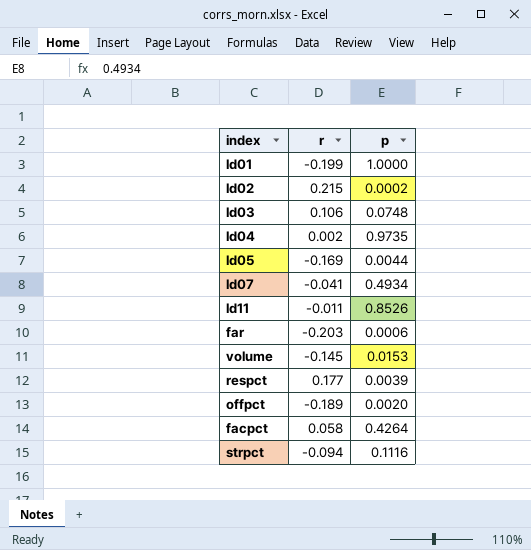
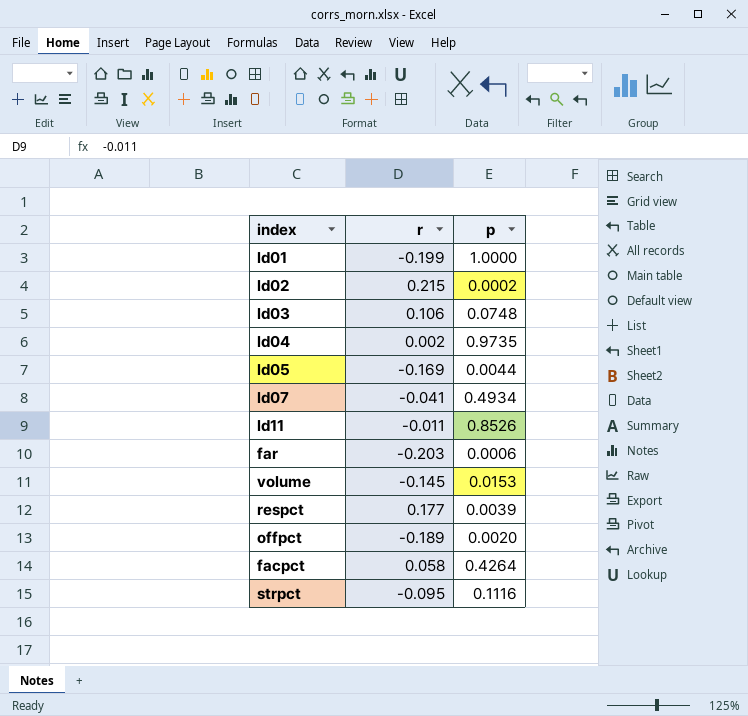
strpct | r: -0.094 -> -0.095

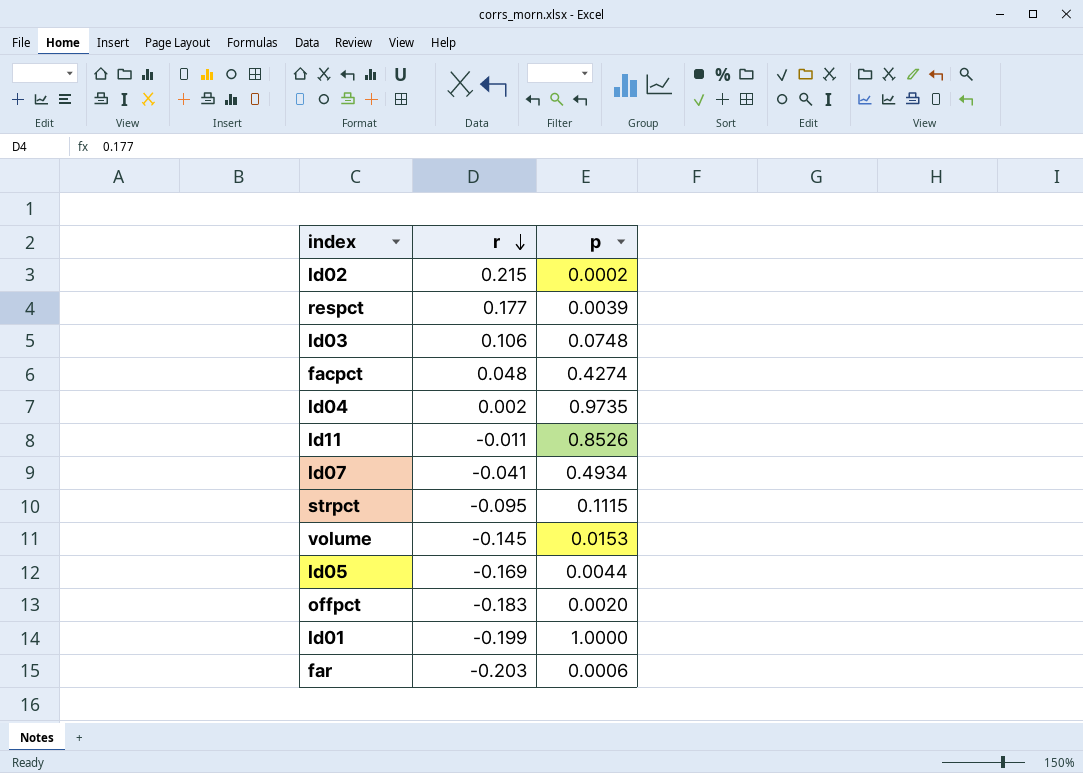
row order: none -> r descending
facpct | r: 0.058 -> 0.048
facpct | p: 0.4264 -> 0.4274
strpct | p: 0.1116 -> 0.1115
offpct | r: -0.189 -> -0.183

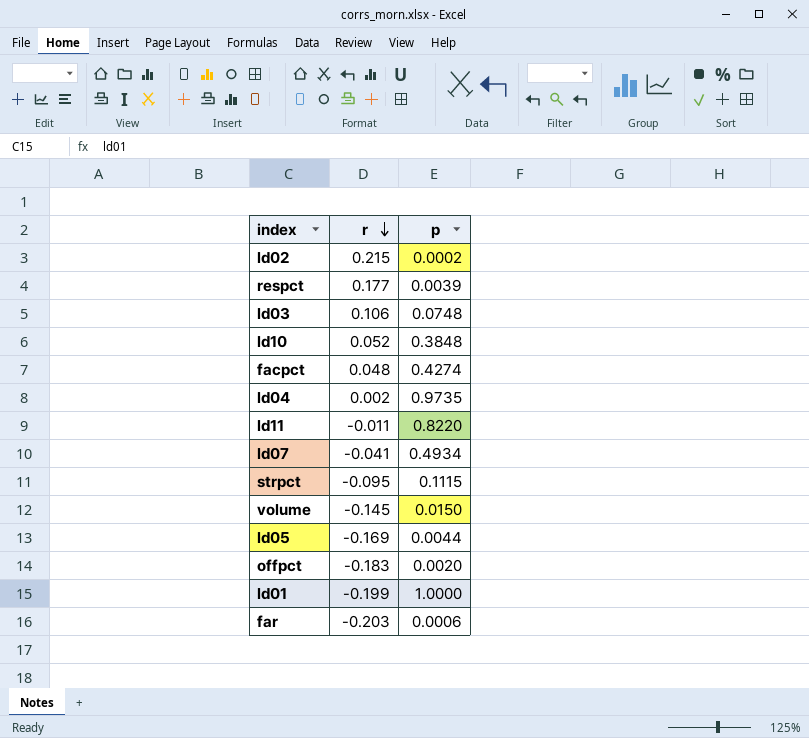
row ld10: none -> 0.052 | 0.3848
ld11 | p: 0.8526 -> 0.8220
volume | p: 0.0153 -> 0.0150

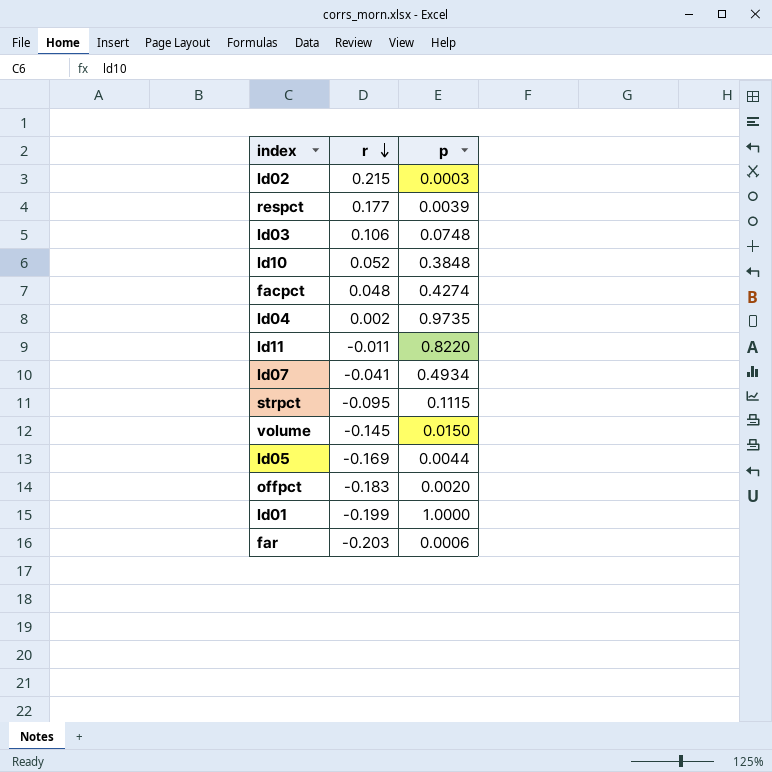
ld02 | p: 0.0002 -> 0.0003

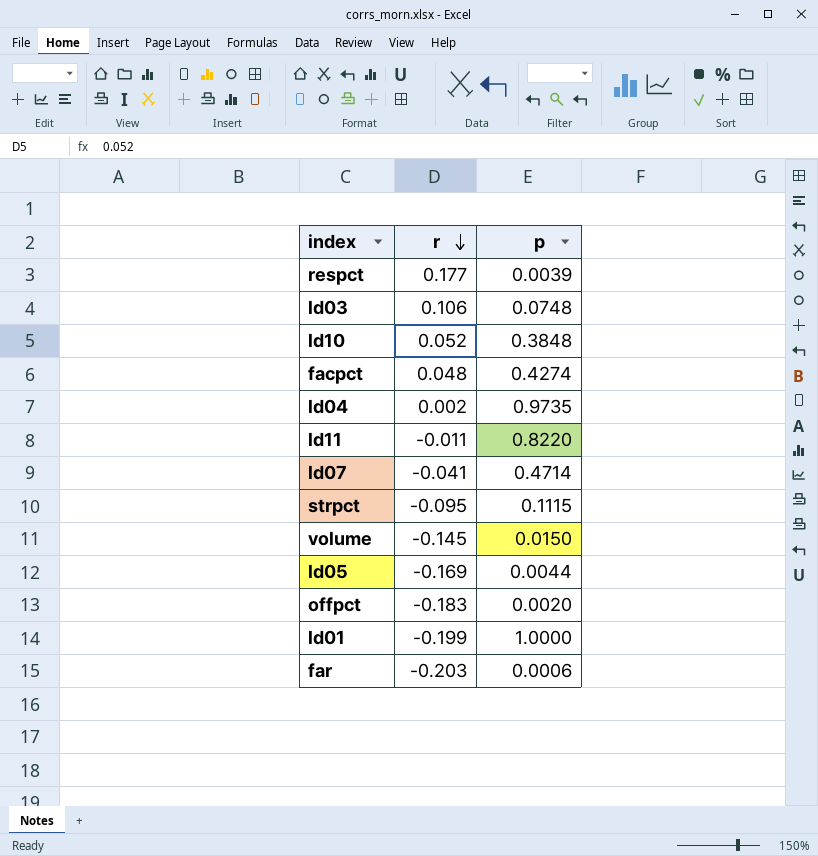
row ld02: 0.215 | 0.0003 -> none
ld07 | p: 0.4934 -> 0.4714

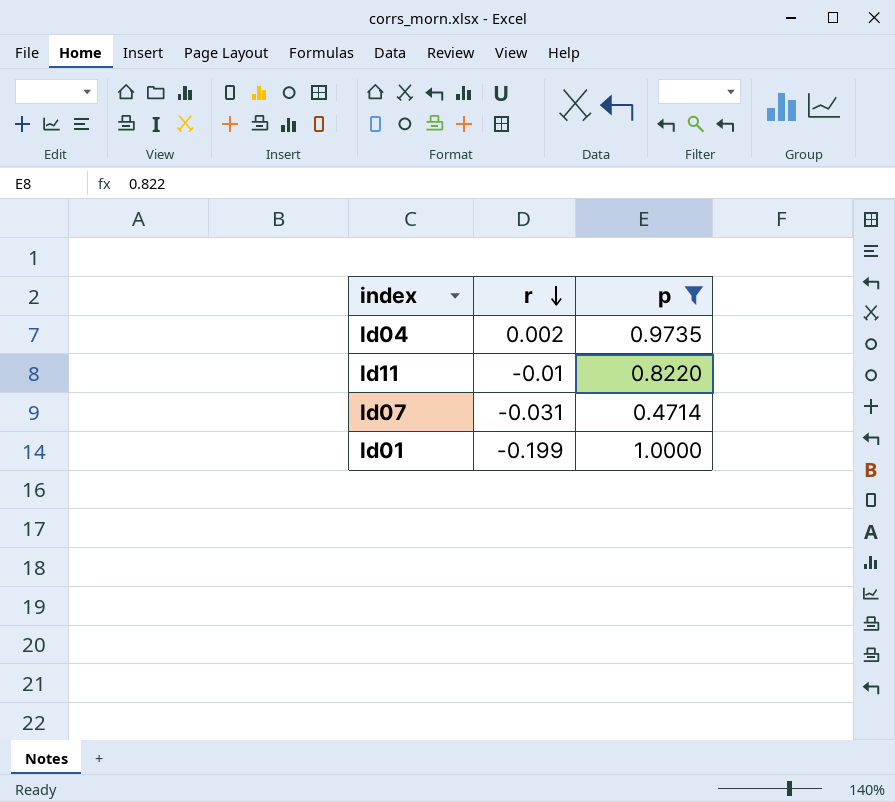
filter: none -> p >= 0.4714
ld11 | r: -0.011 -> -0.01
ld07 | r: -0.041 -> -0.031

